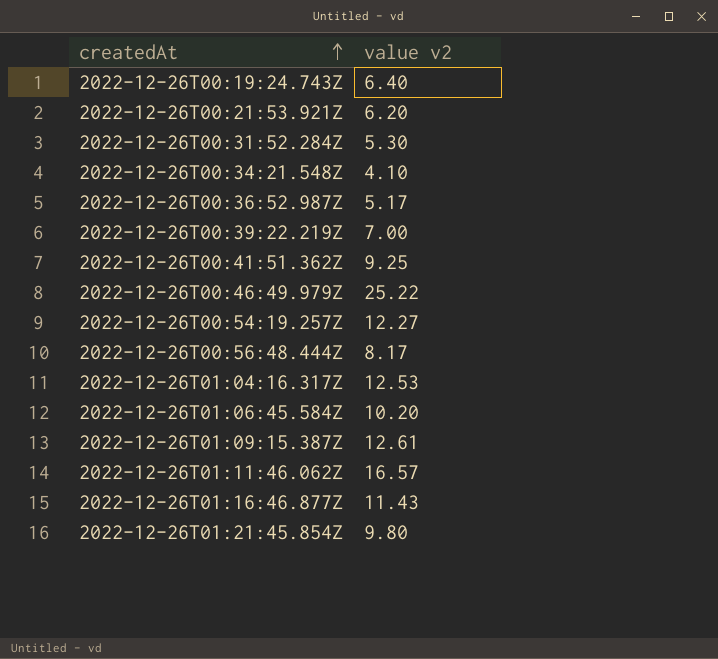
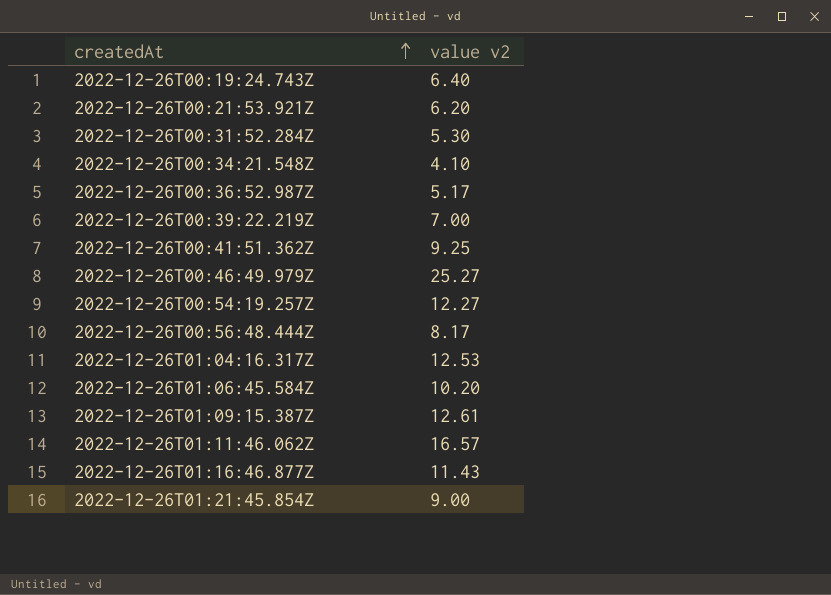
2022-12-26T00:46:49.979Z | value v2: 25.22 -> 25.27
2022-12-26T01:21:45.854Z | value v2: 9.80 -> 9.00

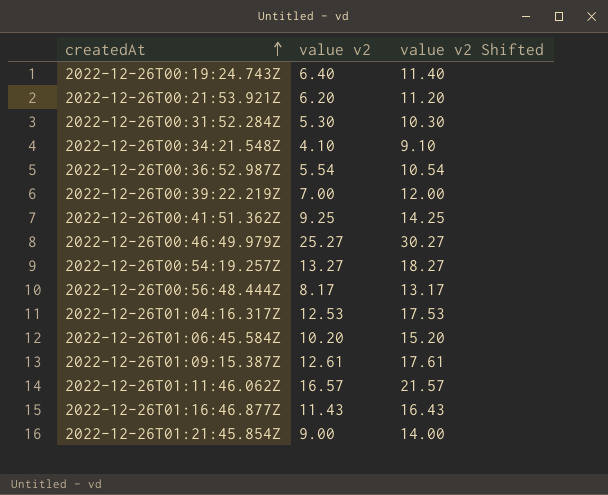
column value v2 Shifted | formula: none -> [value v2] + 5
2022-12-26T00:36:52.987Z | value v2: 5.17 -> 5.54
2022-12-26T00:54:19.257Z | value v2: 12.27 -> 13.27

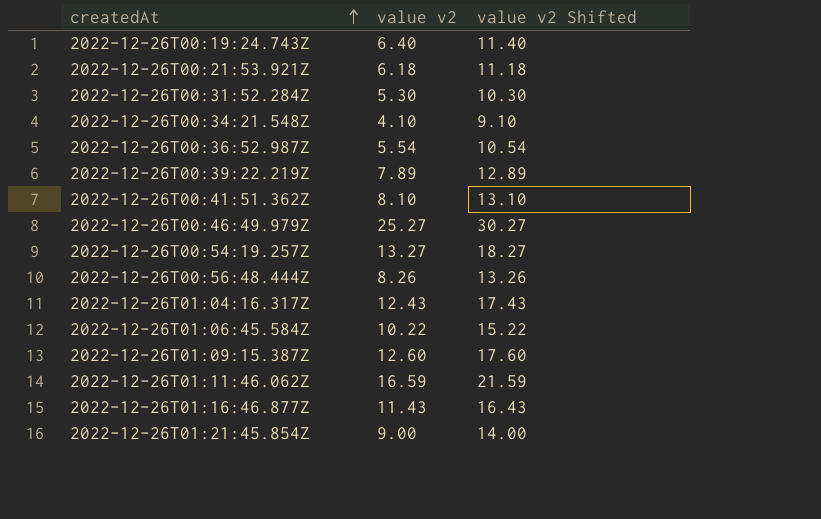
2022-12-26T00:21:53.921Z | value v2: 6.20 -> 6.18
2022-12-26T00:21:53.921Z | value v2 Shifted: 11.20 -> 11.18
2022-12-26T00:39:22.219Z | value v2: 7.00 -> 7.89
2022-12-26T00:39:22.219Z | value v2 Shifted: 12.00 -> 12.89
2022-12-26T00:41:51.362Z | value v2: 9.25 -> 8.10
2022-12-26T00:41:51.362Z | value v2 Shifted: 14.25 -> 13.10
2022-12-26T00:56:48.444Z | value v2: 8.17 -> 8.26
2022-12-26T00:56:48.444Z | value v2 Shifted: 13.17 -> 13.26
2022-12-26T01:04:16.317Z | value v2: 12.53 -> 12.43
2022-12-26T01:04:16.317Z | value v2 Shifted: 17.53 -> 17.43
2022-12-26T01:06:45.584Z | value v2: 10.20 -> 10.22
2022-12-26T01:06:45.584Z | value v2 Shifted: 15.20 -> 15.22
2022-12-26T01:09:15.387Z | value v2: 12.61 -> 12.60
2022-12-26T01:09:15.387Z | value v2 Shifted: 17.61 -> 17.60
2022-12-26T01:11:46.062Z | value v2: 16.57 -> 16.59
2022-12-26T01:11:46.062Z | value v2 Shifted: 21.57 -> 21.59

